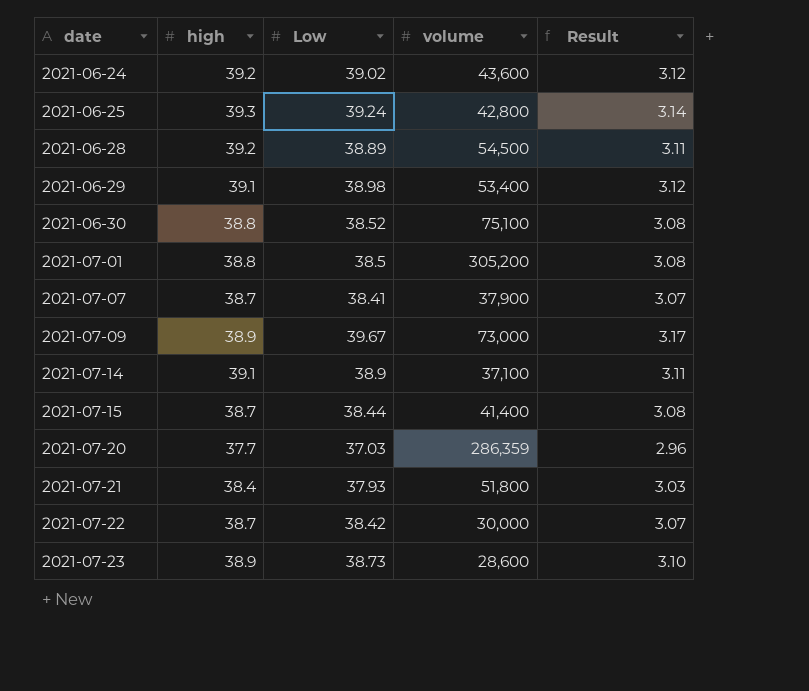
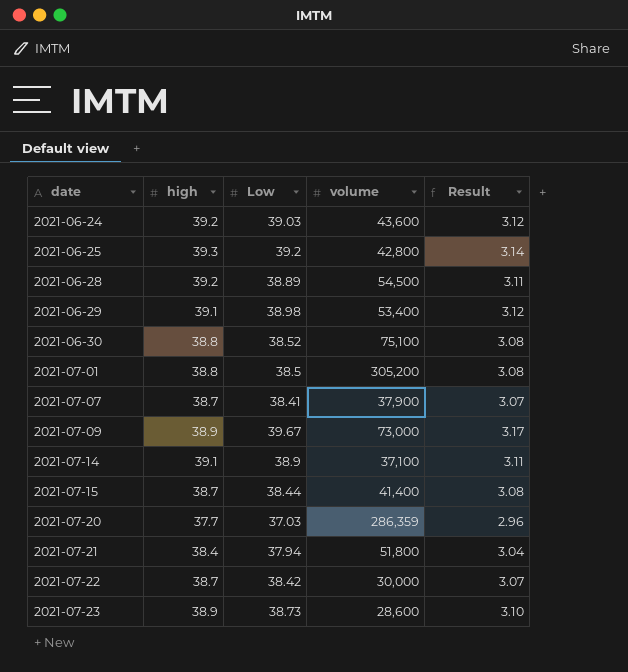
2021-06-24 | Low: 39.02 -> 39.03
2021-06-25 | Low: 39.24 -> 39.2
2021-07-21 | Low: 37.93 -> 37.94
2021-07-21 | Result: 3.03 -> 3.04

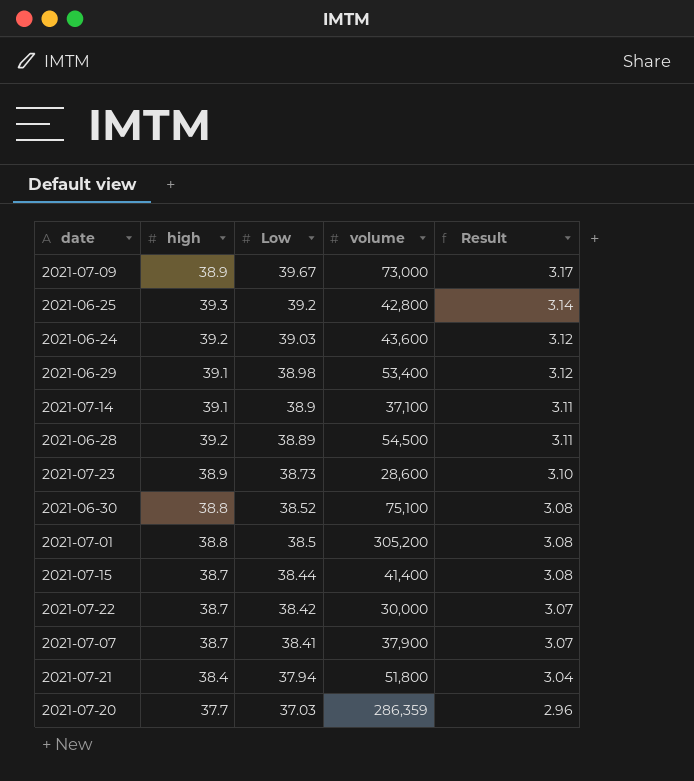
row order: date ascending -> Low descending

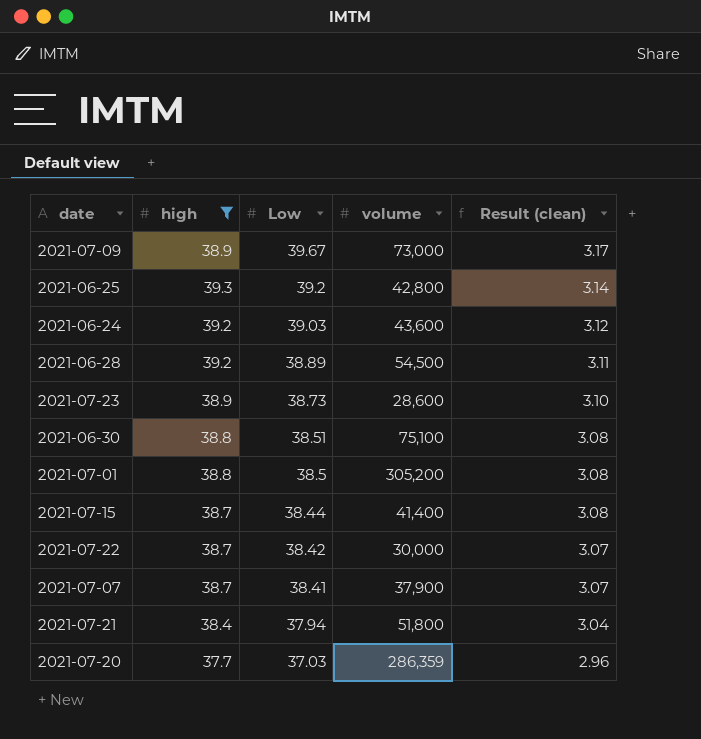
filter: none -> high != 39.1
column name: Result -> Result (clean)
2021-06-30 | Low: 38.52 -> 38.51

